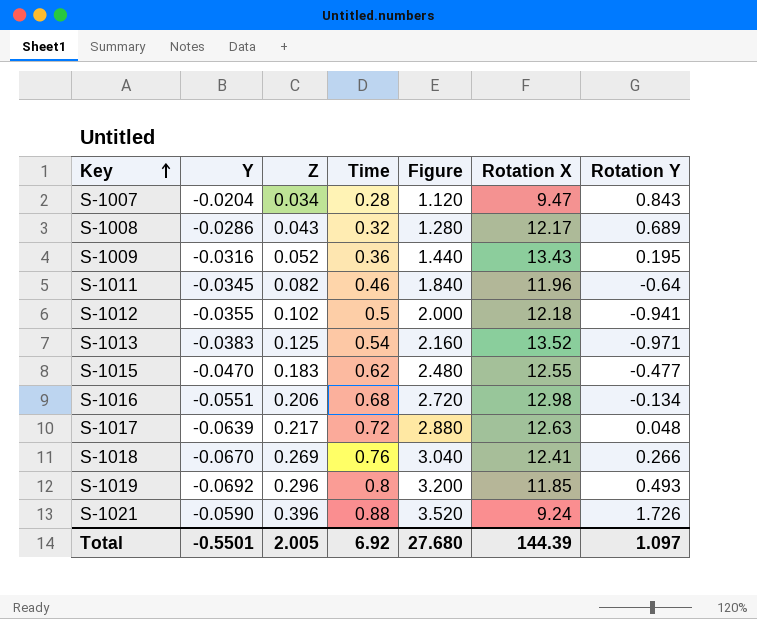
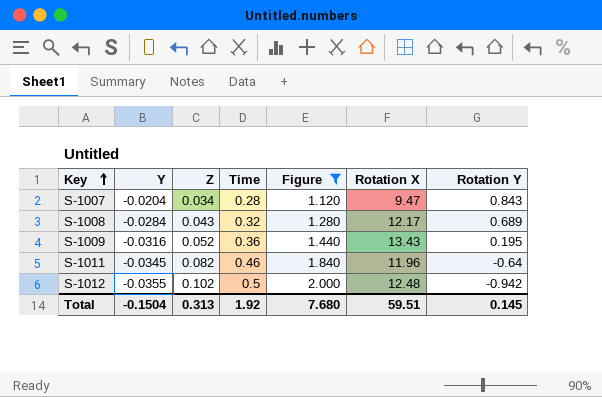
filter: none -> Figure <= 2.000
S-1008 | Y: -0.0286 -> -0.0284
S-1012 | Rotation X: 12.18 -> 12.48
S-1012 | Rotation Y: -0.941 -> -0.942
Total | Y: -0.5501 -> -0.1504
Total | Z: 2.005 -> 0.313
Total | Time: 6.92 -> 1.92
Total | Figure: 27.680 -> 7.680
Total | Rotation X: 144.39 -> 59.51
Total | Rotation Y: 1.097 -> 0.145

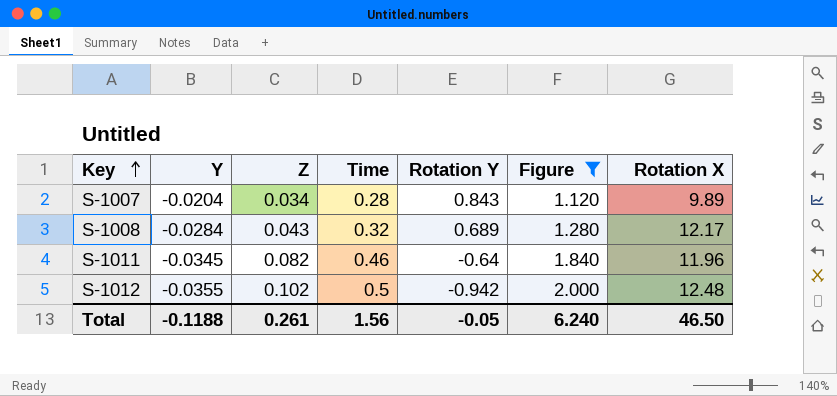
column Rotation Y | position: 7 -> 5
row S-1009: -0.0316 | 0.052 | 0.36 | 1.440 | 13.43 | 0.195 -> none
S-1007 | Rotation X: 9.47 -> 9.89
Total | Y: -0.1504 -> -0.1188
Total | Z: 0.313 -> 0.261
Total | Time: 1.92 -> 1.56
Total | Rotation Y: 0.145 -> -0.05
Total | Figure: 7.680 -> 6.240
Total | Rotation X: 59.51 -> 46.50

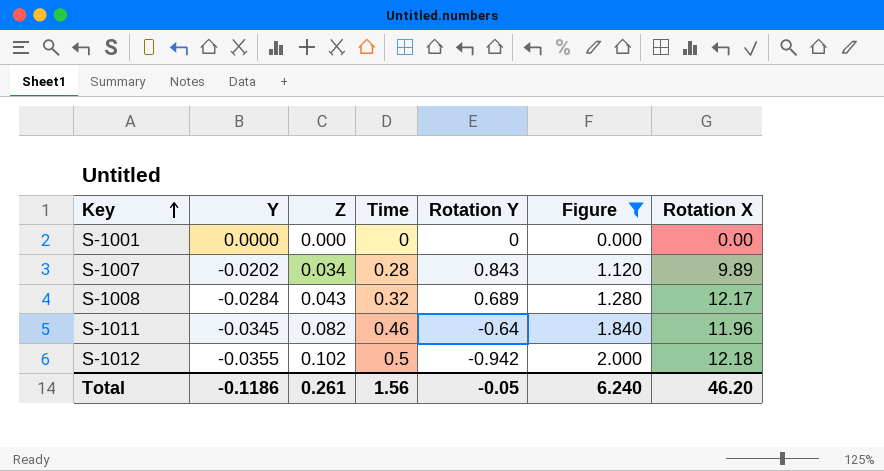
row S-1001: none -> 0.0000 | 0.000 | 0 | 0 | 0.000 | 0.00
S-1007 | Y: -0.0204 -> -0.0202
S-1012 | Rotation X: 12.48 -> 12.18
Total | Y: -0.1188 -> -0.1186
Total | Rotation X: 46.50 -> 46.20

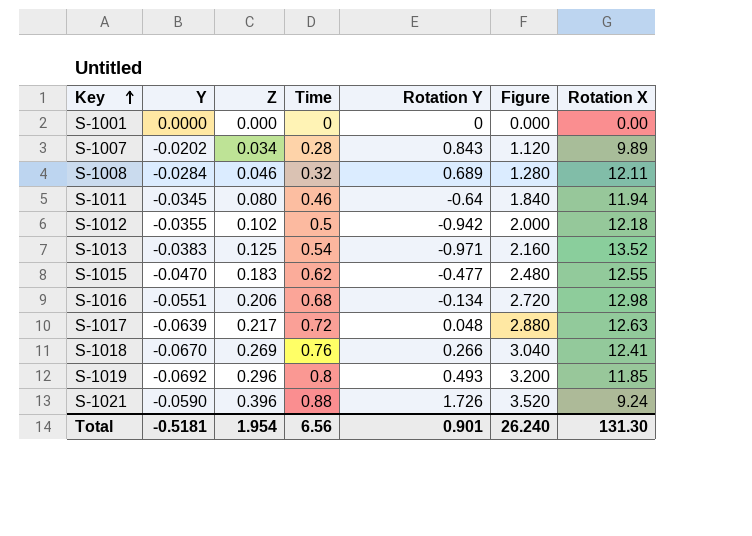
filter: Figure <= 2.000 -> none
S-1008 | Z: 0.043 -> 0.046
S-1008 | Rotation X: 12.17 -> 12.11
S-1011 | Z: 0.082 -> 0.080
S-1011 | Rotation X: 11.96 -> 11.94
Total | Y: -0.1186 -> -0.5181
Total | Z: 0.261 -> 1.954
Total | Time: 1.56 -> 6.56
Total | Rotation Y: -0.05 -> 0.901
Total | Figure: 6.240 -> 26.240
Total | Rotation X: 46.20 -> 131.30

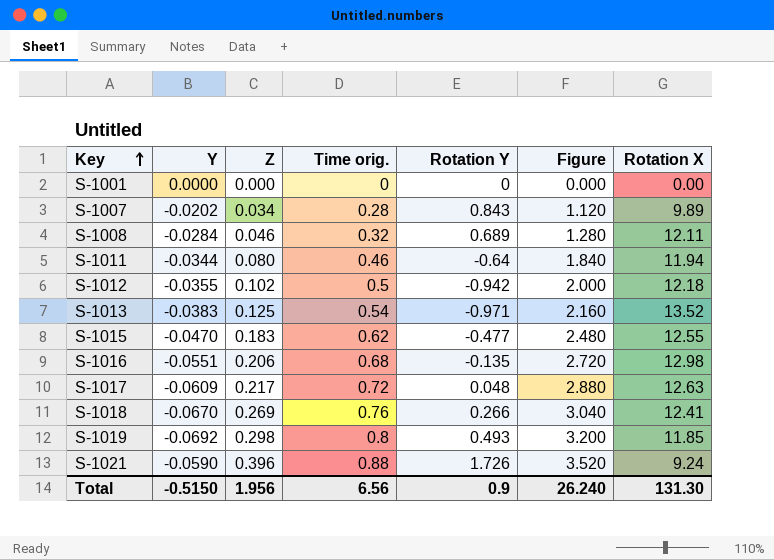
column name: Time -> Time orig.
S-1011 | Y: -0.0345 -> -0.0344
S-1016 | Rotation Y: -0.134 -> -0.135
S-1017 | Y: -0.0639 -> -0.0609
S-1019 | Z: 0.296 -> 0.298
Total | Y: -0.5181 -> -0.5150
Total | Z: 1.954 -> 1.956
Total | Rotation Y: 0.901 -> 0.9

